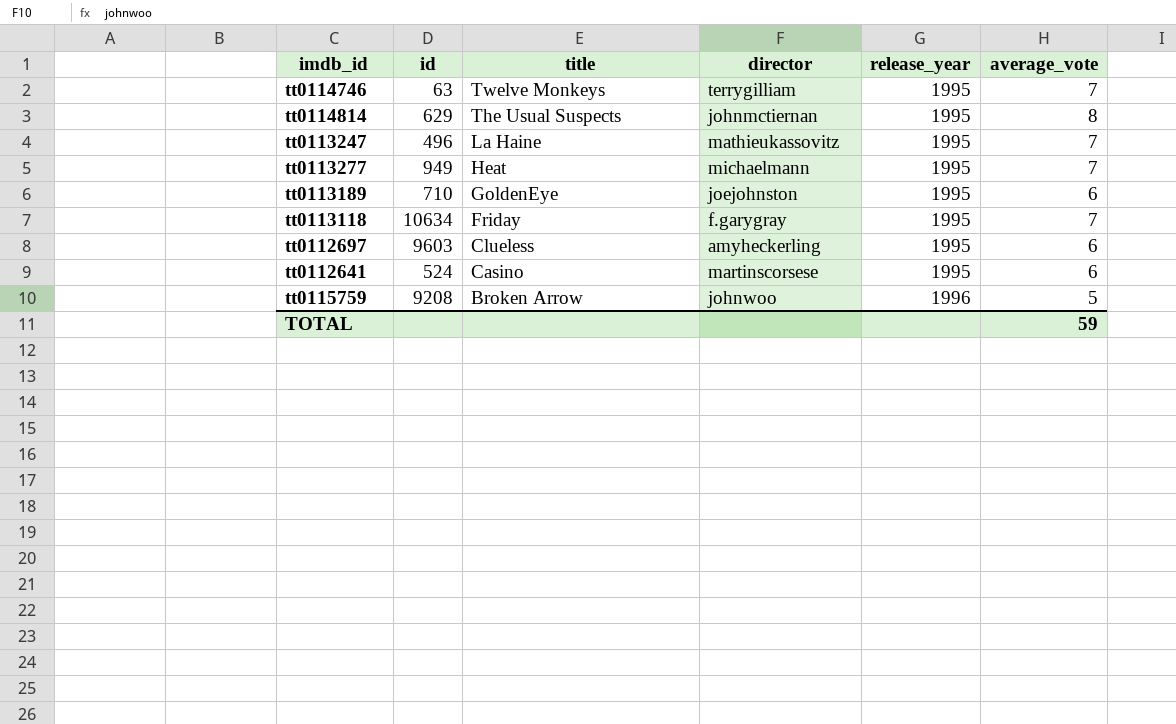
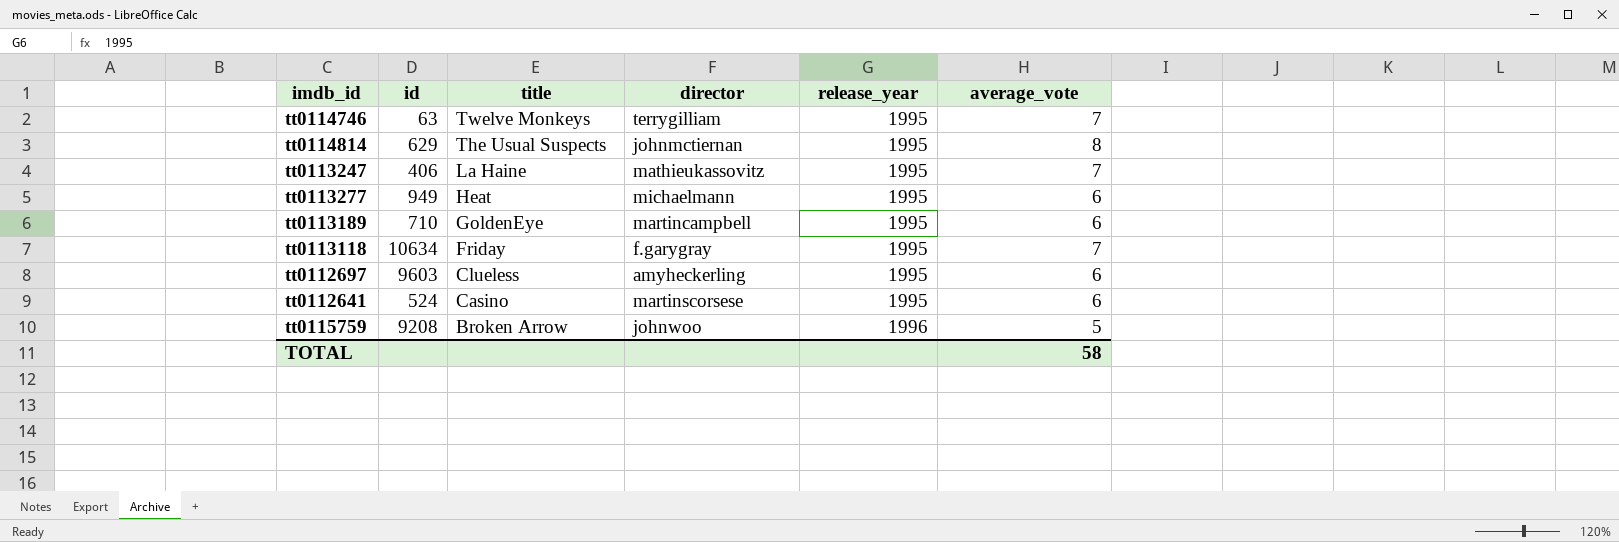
tt0113247 | id: 496 -> 406
tt0113277 | average_vote: 7 -> 6
tt0113189 | director: joejohnston -> martincampbell
TOTAL | average_vote: 59 -> 58

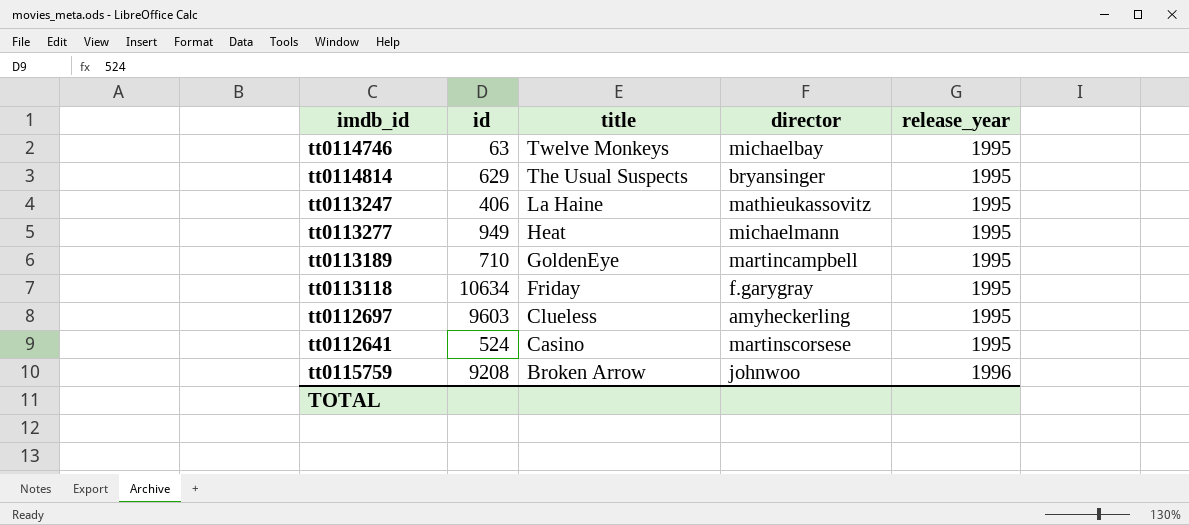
column average_vote | position: 6 -> none
tt0114746 | director: terrygilliam -> michaelbay
tt0114814 | director: johnmctiernan -> bryansinger

